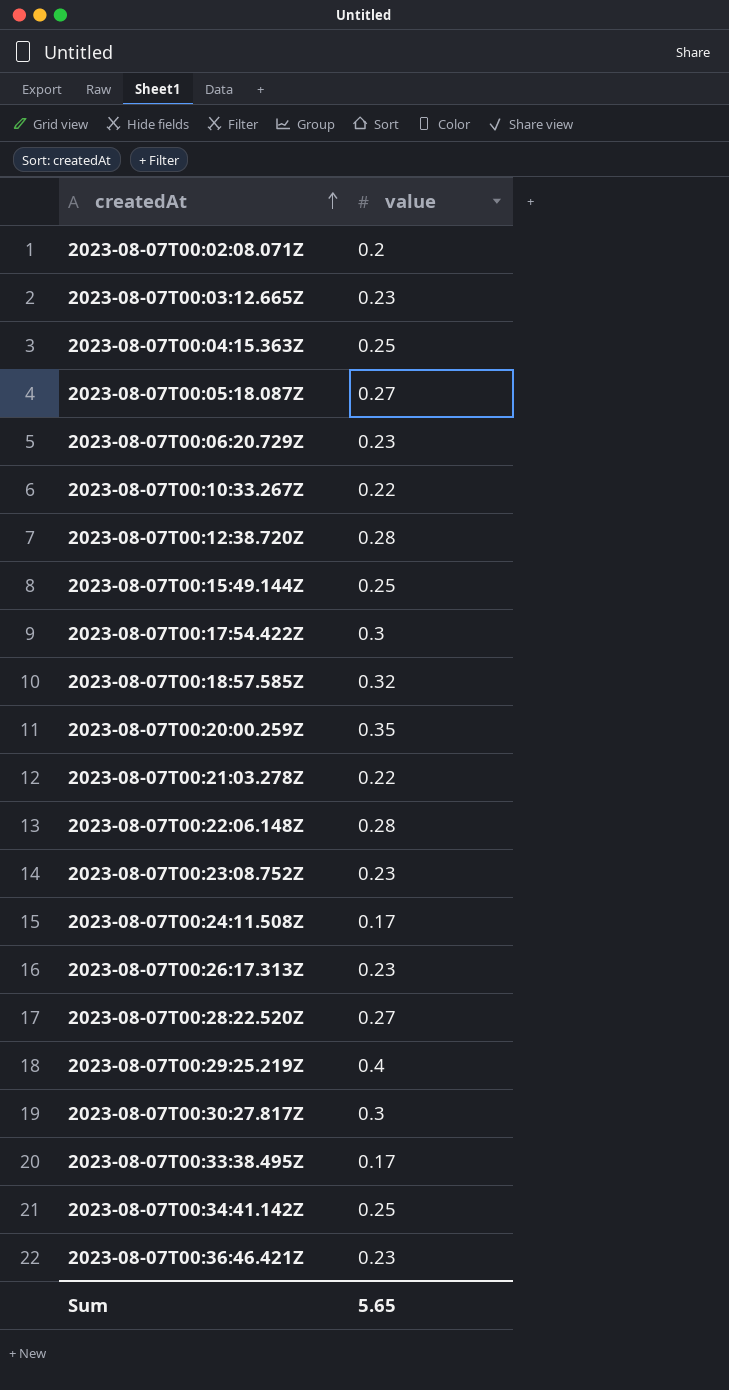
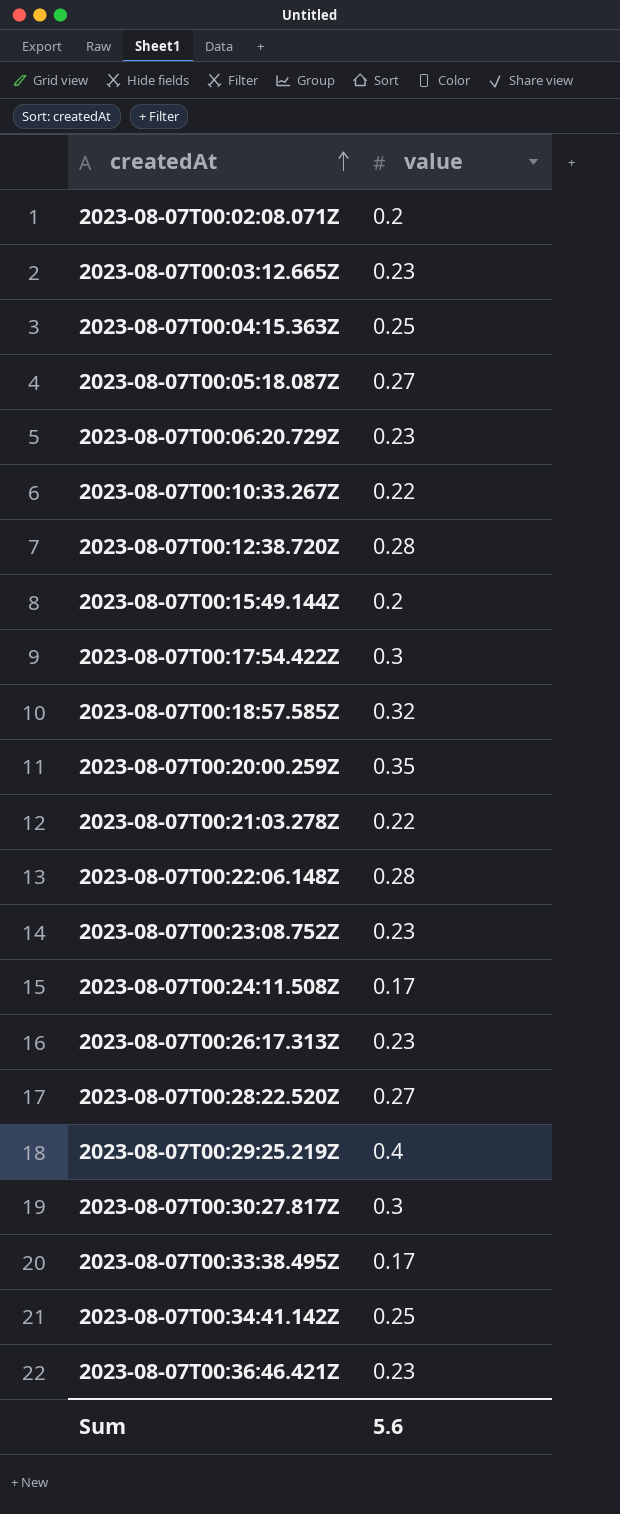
2023-08-07T00:15:49.144Z | value: 0.25 -> 0.2
Sum | value: 5.65 -> 5.6

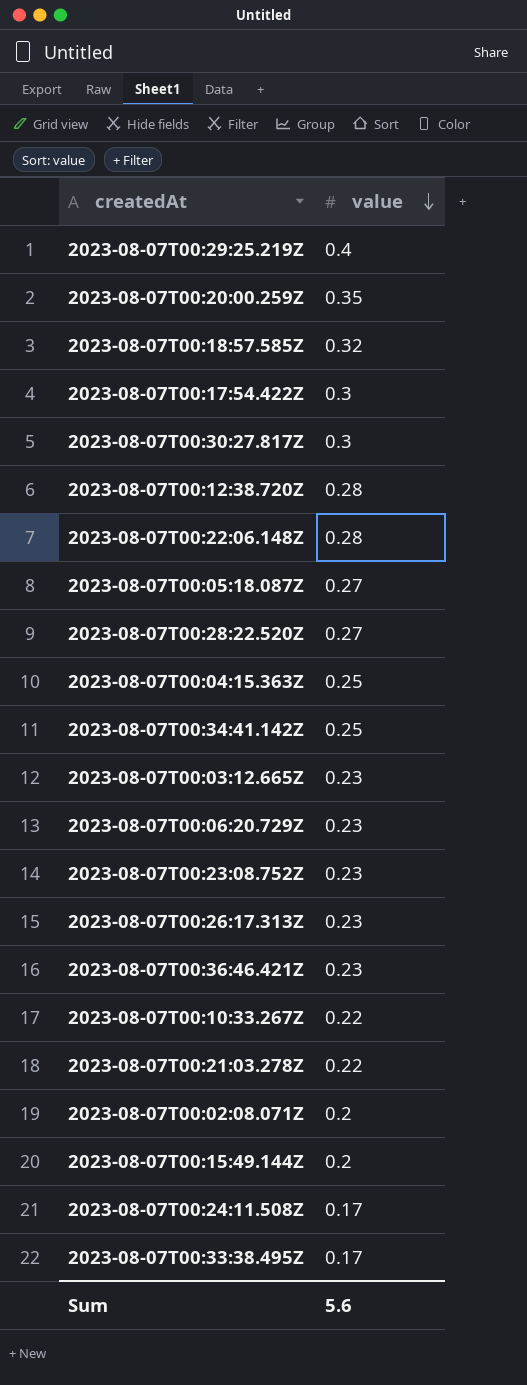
row order: createdAt ascending -> value descending

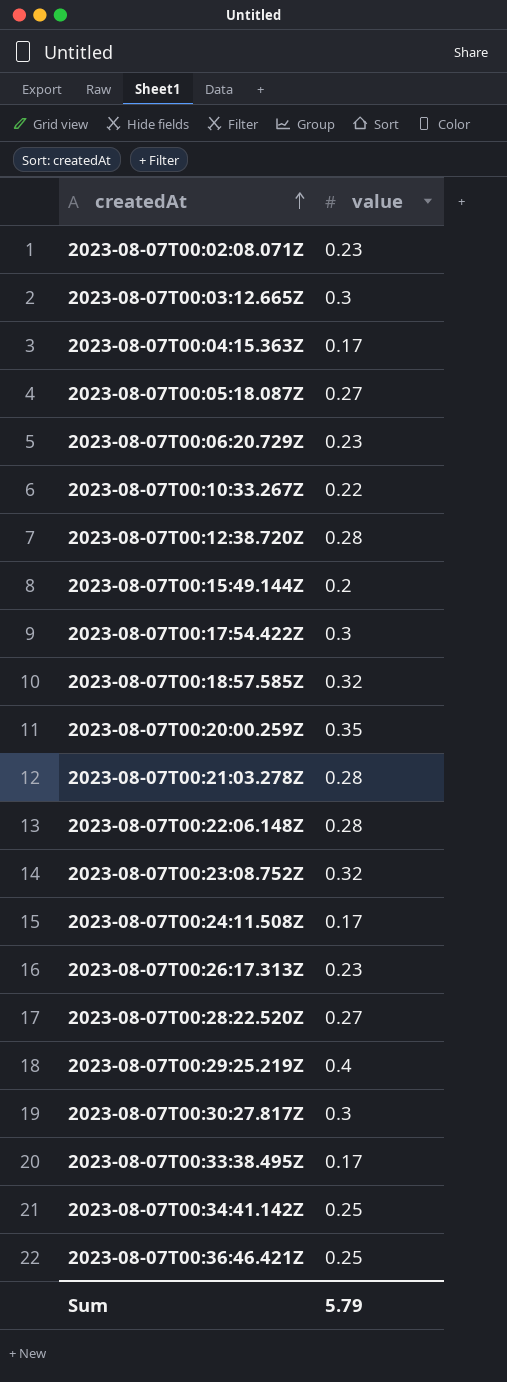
row order: value descending -> createdAt ascending
2023-08-07T00:02:08.071Z | value: 0.2 -> 0.23
2023-08-07T00:03:12.665Z | value: 0.23 -> 0.3
2023-08-07T00:04:15.363Z | value: 0.25 -> 0.17
2023-08-07T00:21:03.278Z | value: 0.22 -> 0.28
2023-08-07T00:23:08.752Z | value: 0.23 -> 0.32
2023-08-07T00:36:46.421Z | value: 0.23 -> 0.25
Sum | value: 5.6 -> 5.79

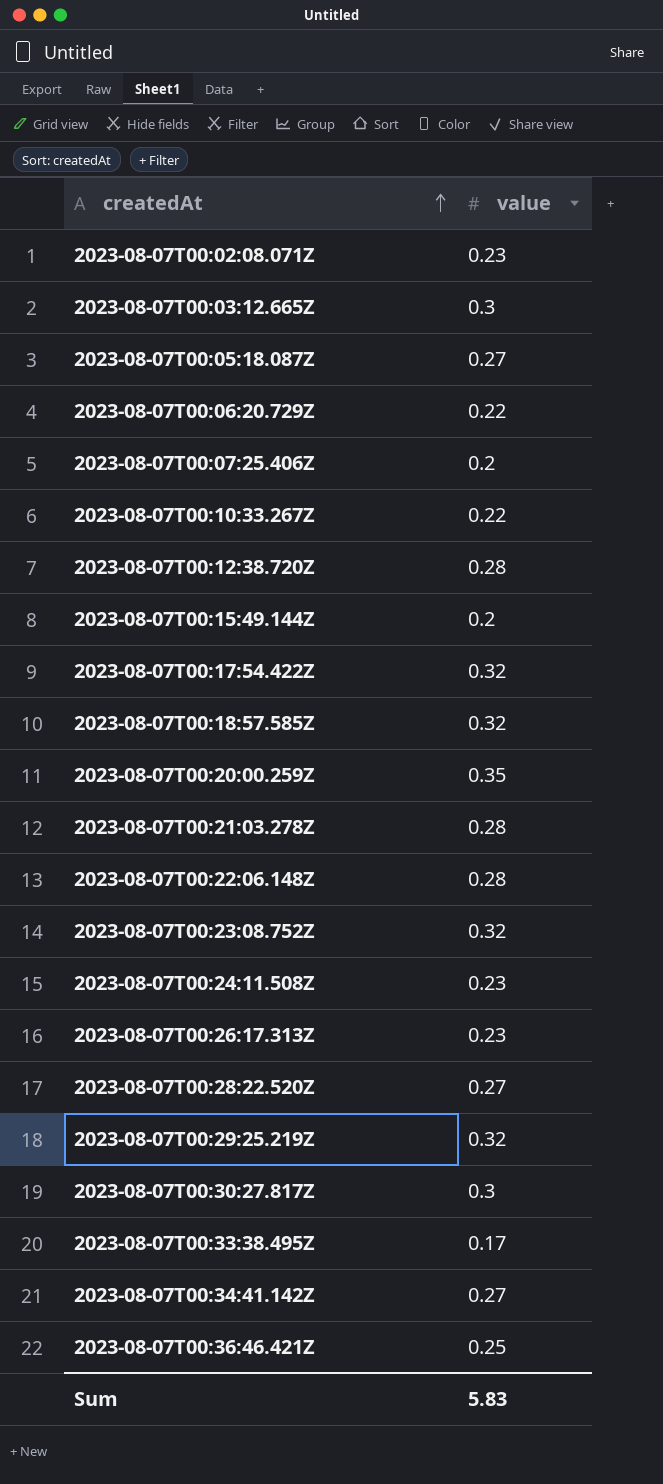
row 2023-08-07T00:04:15.363Z: 0.17 -> none
2023-08-07T00:06:20.729Z | value: 0.23 -> 0.22
row 2023-08-07T00:07:25.406Z: none -> 0.2
2023-08-07T00:17:54.422Z | value: 0.3 -> 0.32
2023-08-07T00:24:11.508Z | value: 0.17 -> 0.23
2023-08-07T00:29:25.219Z | value: 0.4 -> 0.32
2023-08-07T00:34:41.142Z | value: 0.25 -> 0.27
Sum | value: 5.79 -> 5.83

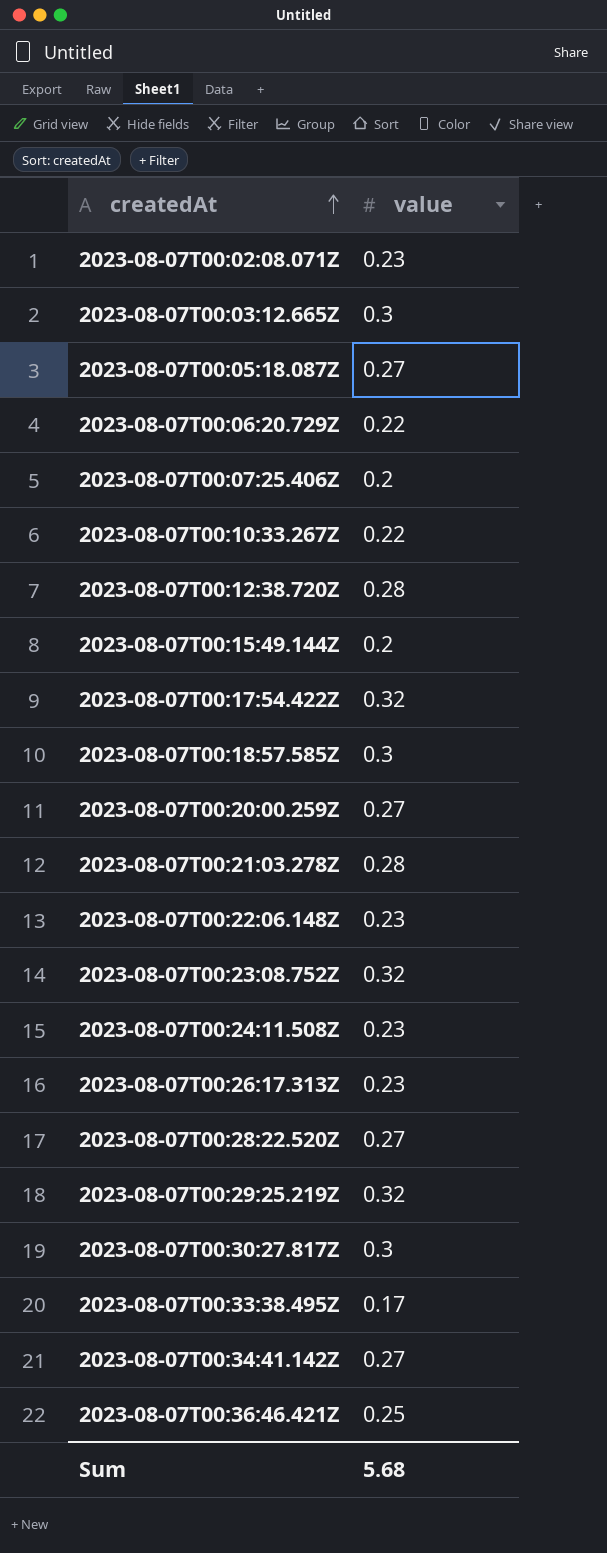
2023-08-07T00:18:57.585Z | value: 0.32 -> 0.3
2023-08-07T00:20:00.259Z | value: 0.35 -> 0.27
2023-08-07T00:22:06.148Z | value: 0.28 -> 0.23
Sum | value: 5.83 -> 5.68

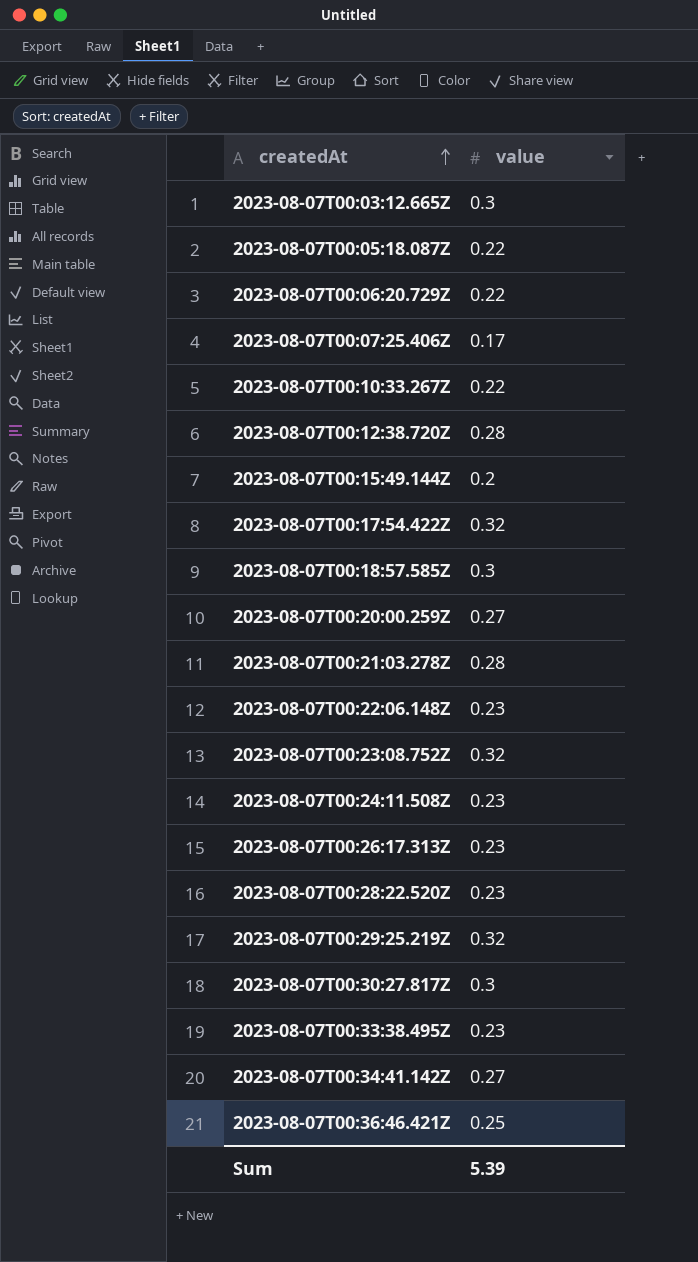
row 2023-08-07T00:02:08.071Z: 0.23 -> none
2023-08-07T00:05:18.087Z | value: 0.27 -> 0.22
2023-08-07T00:07:25.406Z | value: 0.2 -> 0.17
2023-08-07T00:28:22.520Z | value: 0.27 -> 0.23
2023-08-07T00:33:38.495Z | value: 0.17 -> 0.23
Sum | value: 5.68 -> 5.39

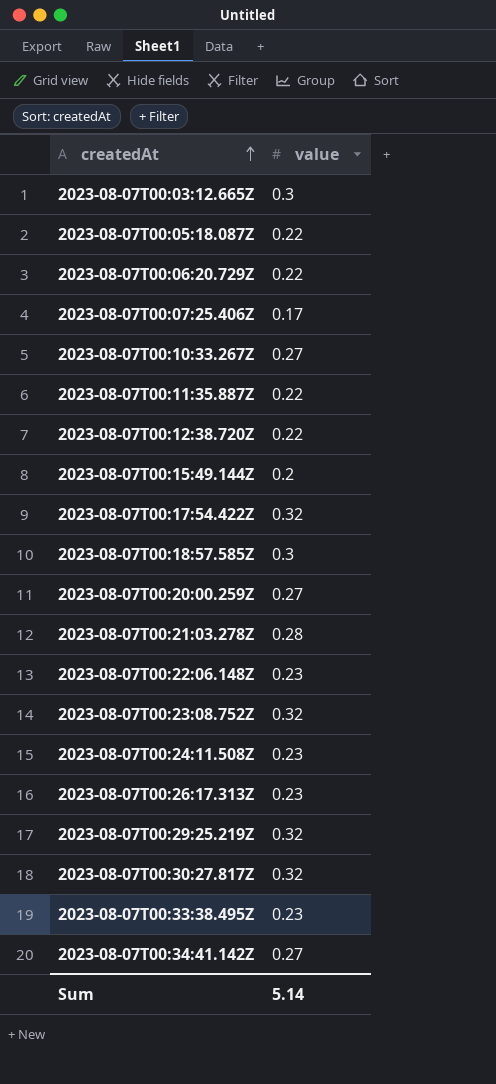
row 2023-08-07T00:28:22.520Z: 0.23 -> none
row 2023-08-07T00:36:46.421Z: 0.25 -> none
2023-08-07T00:10:33.267Z | value: 0.22 -> 0.27
row 2023-08-07T00:11:35.887Z: none -> 0.22
2023-08-07T00:12:38.720Z | value: 0.28 -> 0.22
2023-08-07T00:30:27.817Z | value: 0.3 -> 0.32
Sum | value: 5.39 -> 5.14

